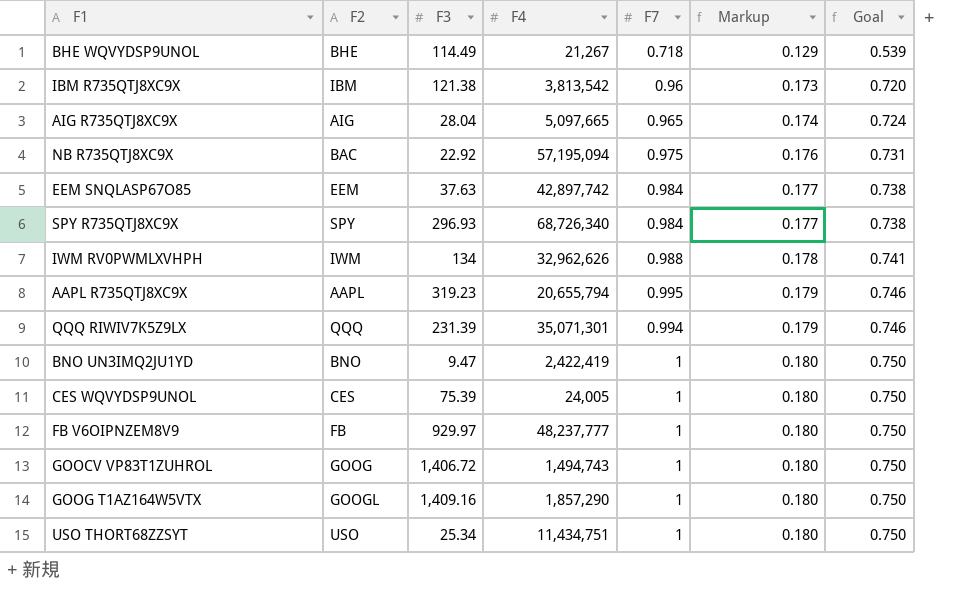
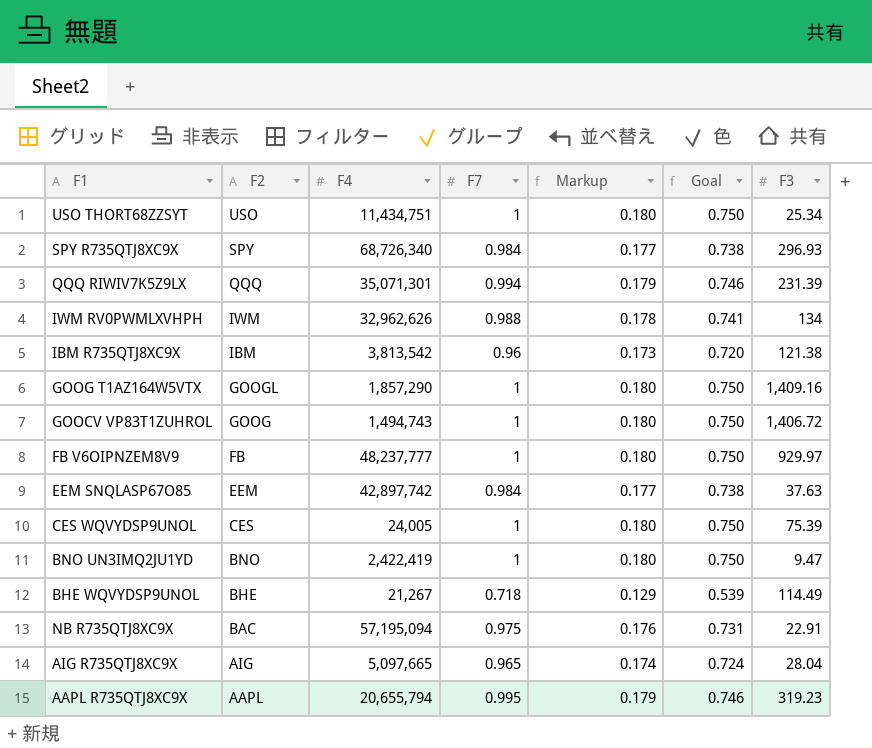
row order: Markup ascending -> F2 descending
column F3 | position: 3 -> 7
NB R735QTJ8XC9X | F3: 22.92 -> 22.91

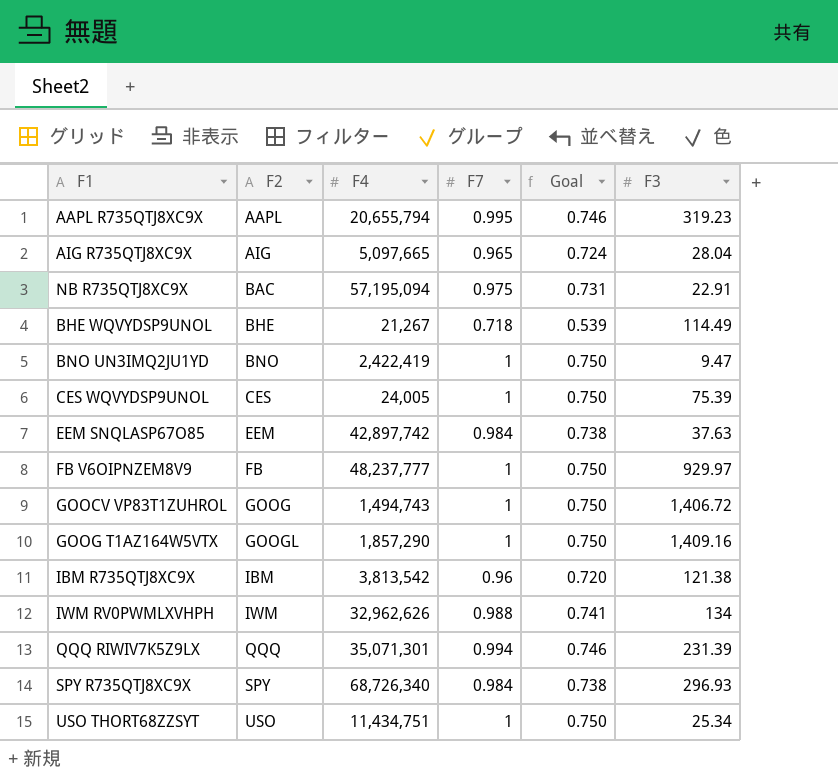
row order: F2 descending -> F2 ascending
column Markup | formula: [F7] * 0.18 -> none

